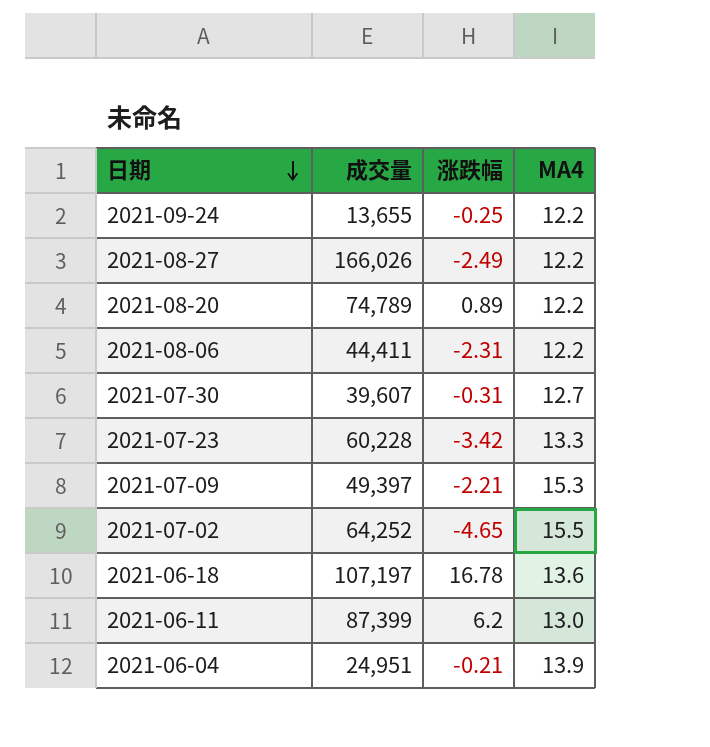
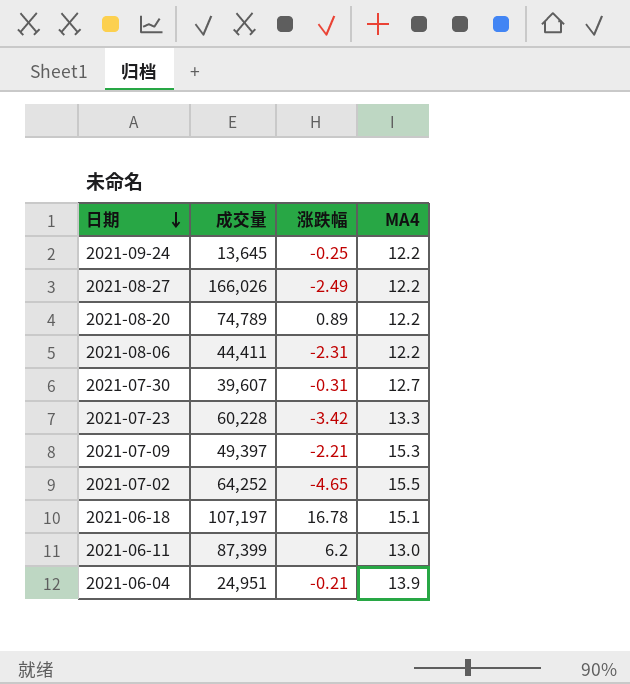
2021-09-24 | 成交量: 13,655 -> 13,645
2021-06-18 | MA4: 13.6 -> 15.1

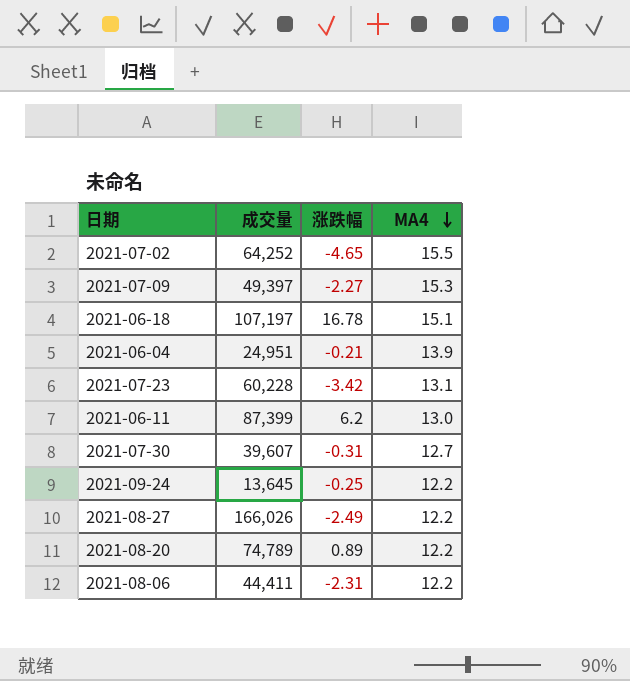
row order: 日期 descending -> MA4 descending
2021-07-09 | 涨跌幅: -2.21 -> -2.27
2021-07-23 | MA4: 13.3 -> 13.1

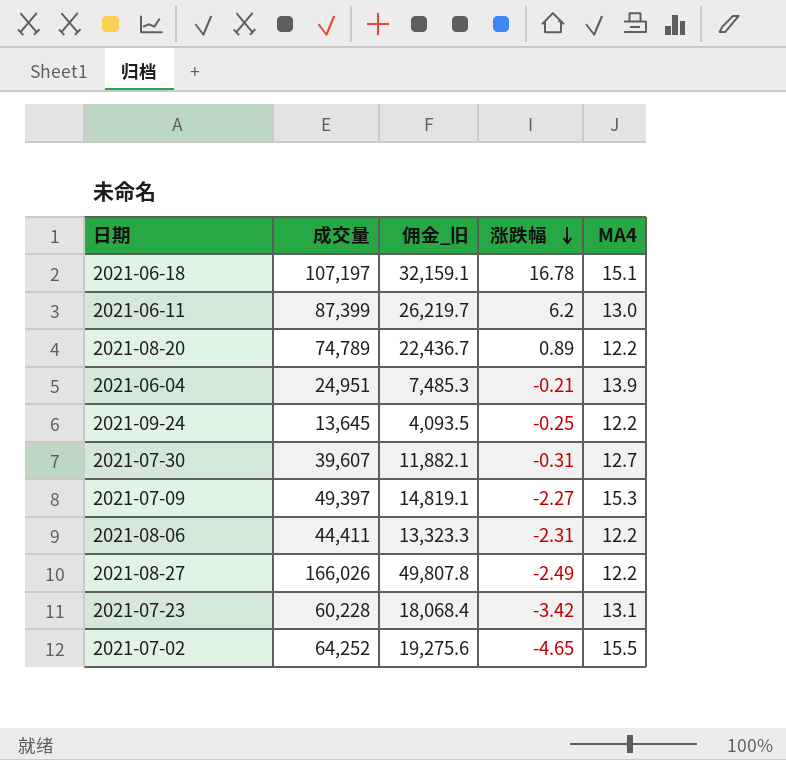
row order: MA4 descending -> 涨跌幅 descending
column 佣金_旧 | formula: none -> [成交量] * 0.3

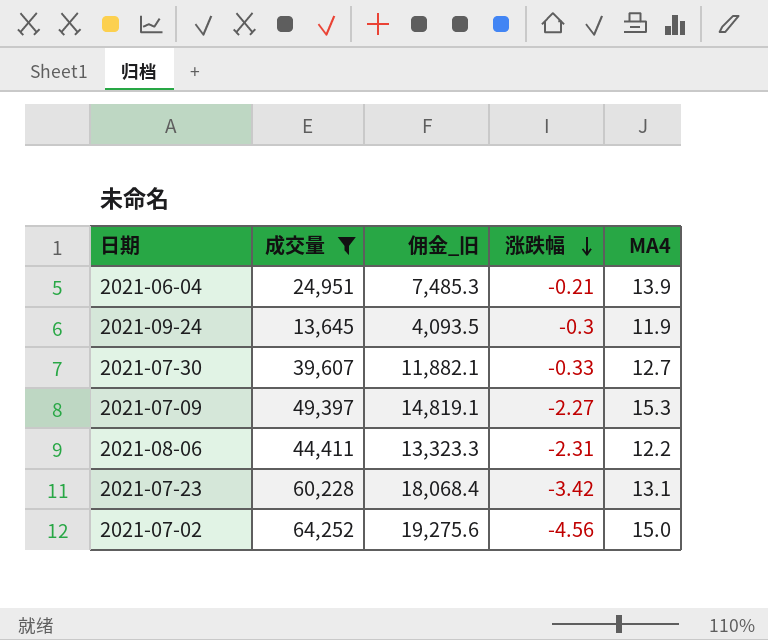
filter: none -> 成交量 <= 64,252
2021-09-24 | 涨跌幅: -0.25 -> -0.3
2021-09-24 | MA4: 12.2 -> 11.9
2021-07-30 | 涨跌幅: -0.31 -> -0.33
2021-07-02 | 涨跌幅: -4.65 -> -4.56
2021-07-02 | MA4: 15.5 -> 15.0

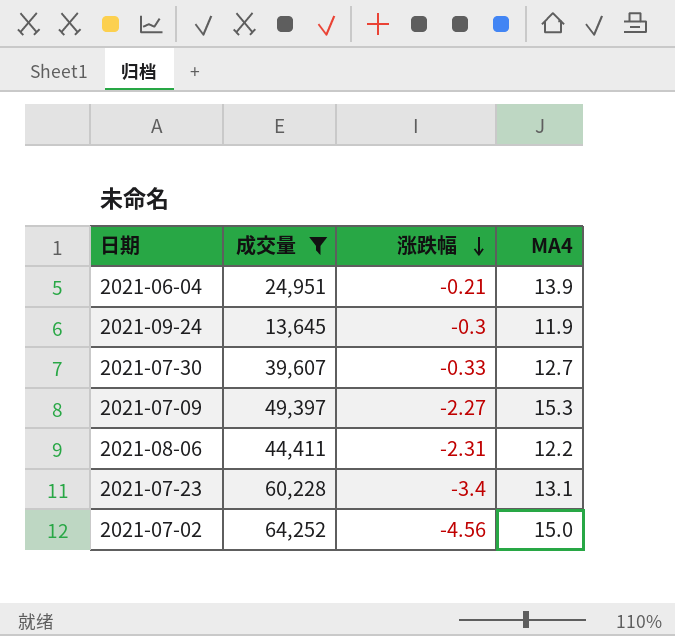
column 佣金_旧 | formula: [成交量] * 0.3 -> none
2021-07-23 | 涨跌幅: -3.42 -> -3.4

